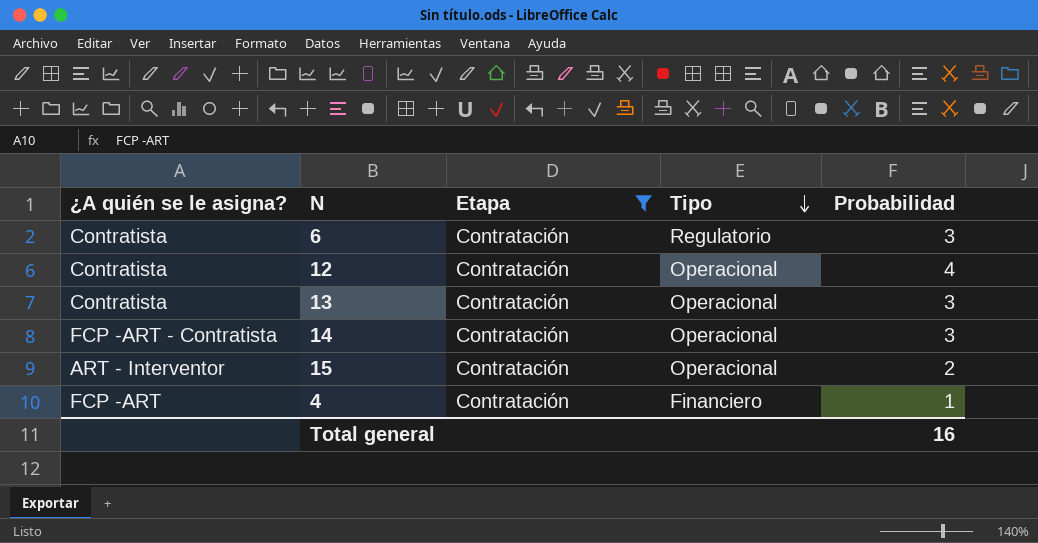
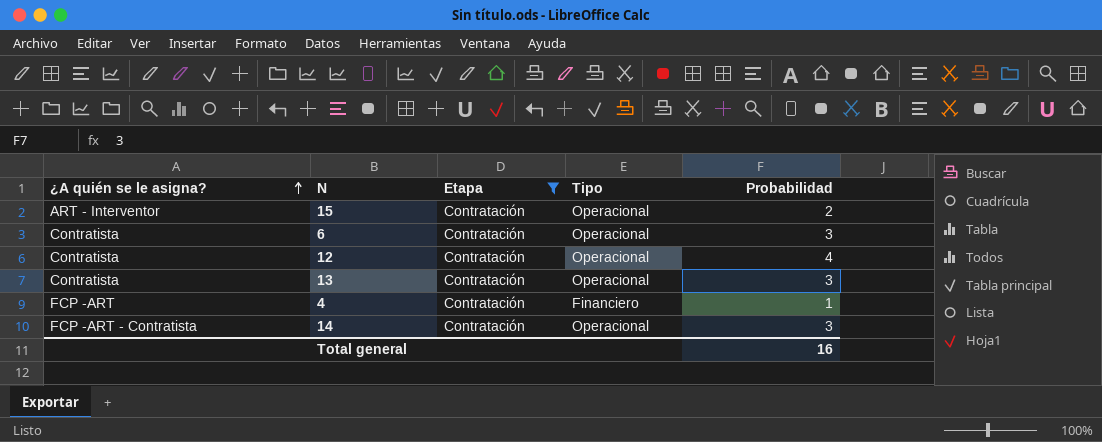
row order: Tipo descending -> ¿A quién se le asigna? ascending
6 | Tipo: Regulatorio -> Operacional

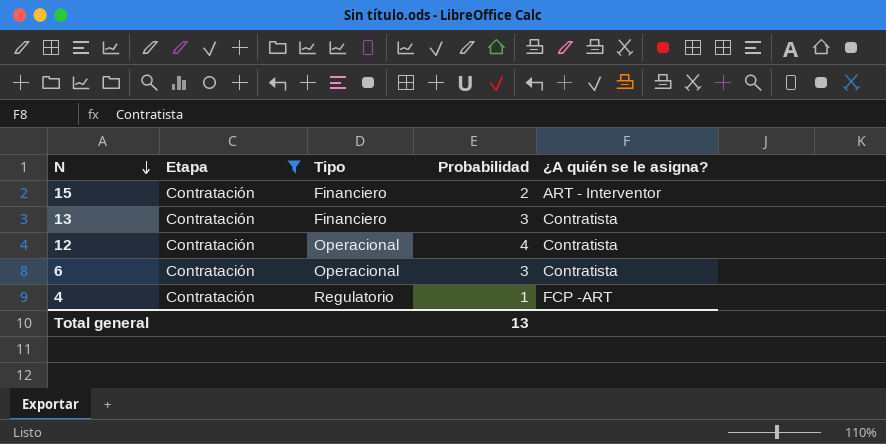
row order: ¿A quién se le asigna? ascending -> N descending
column ¿A quién se le asigna? | position: 1 -> 5
row 14: FCP -ART - Contratista | Contratación | Operacional | 3 -> none
15 | Tipo: Operacional -> Financiero
13 | Tipo: Operacional -> Financiero
4 | Tipo: Financiero -> Regulatorio
Total general | Probabilidad: 16 -> 13

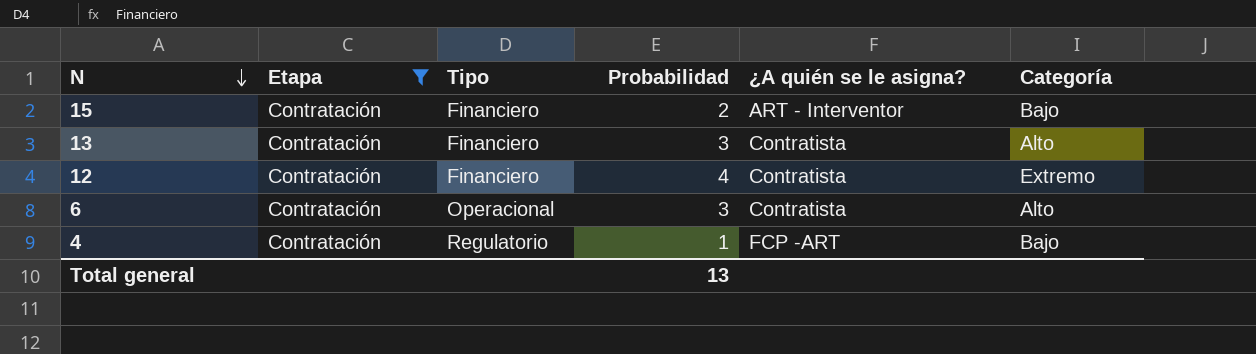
column Categoría | position: none -> 6
12 | Tipo: Operacional -> Financiero

